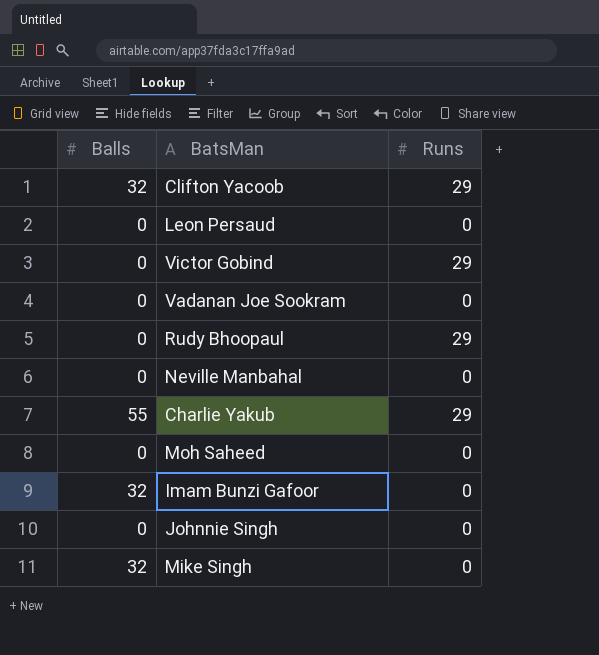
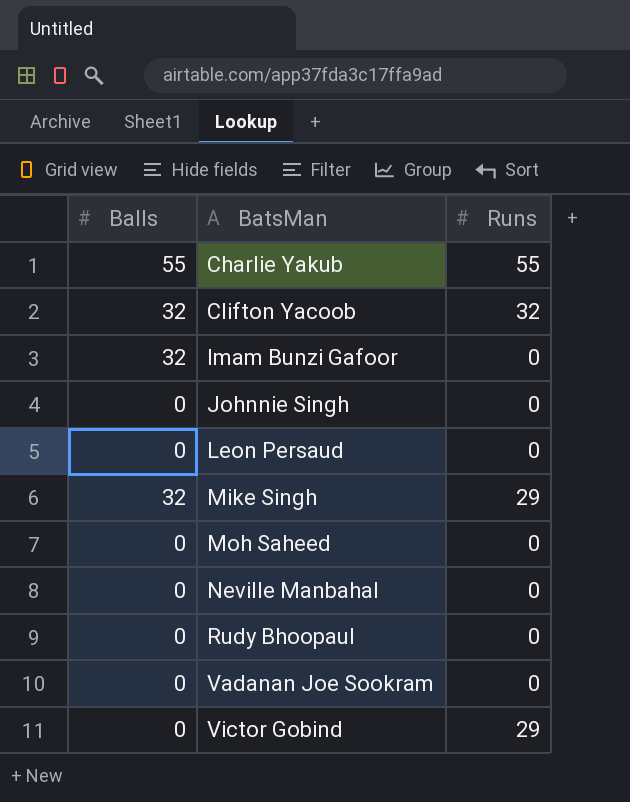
row order: none -> BatsMan ascending
Charlie Yakub | Runs: 29 -> 55
Clifton Yacoob | Runs: 29 -> 32
Mike Singh | Runs: 0 -> 29
Rudy Bhoopaul | Runs: 29 -> 0

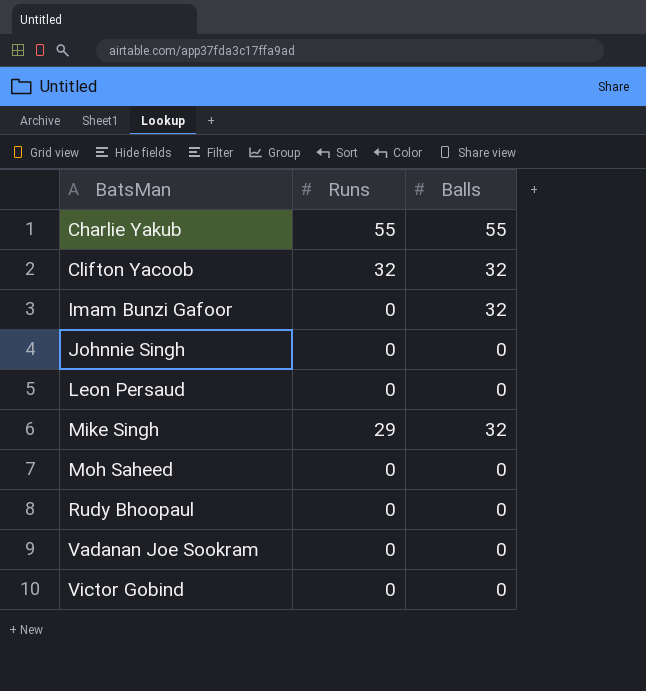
column Balls | position: 1 -> 3
row Neville Manbahal: 0 | 0 -> none
Victor Gobind | Runs: 29 -> 0

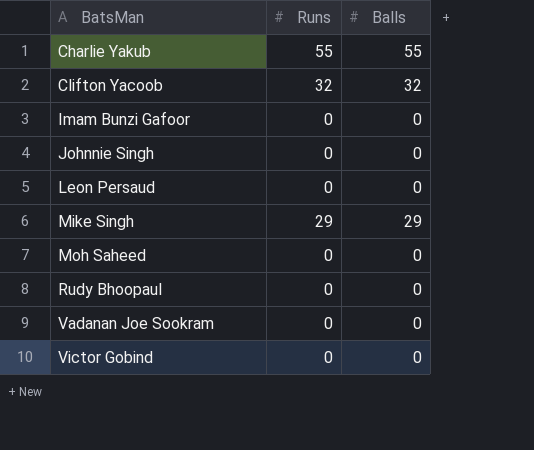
Imam Bunzi Gafoor | Balls: 32 -> 0
Mike Singh | Balls: 32 -> 29

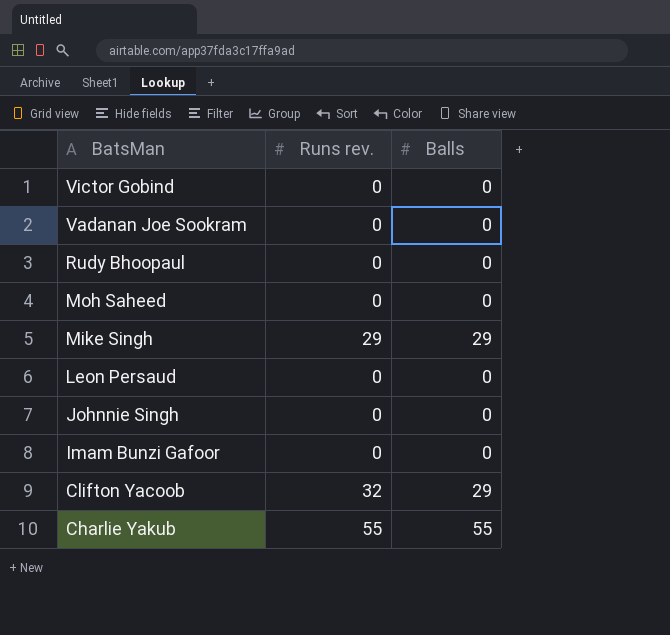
row order: BatsMan ascending -> BatsMan descending
column name: Runs -> Runs rev.
Clifton Yacoob | Balls: 32 -> 29

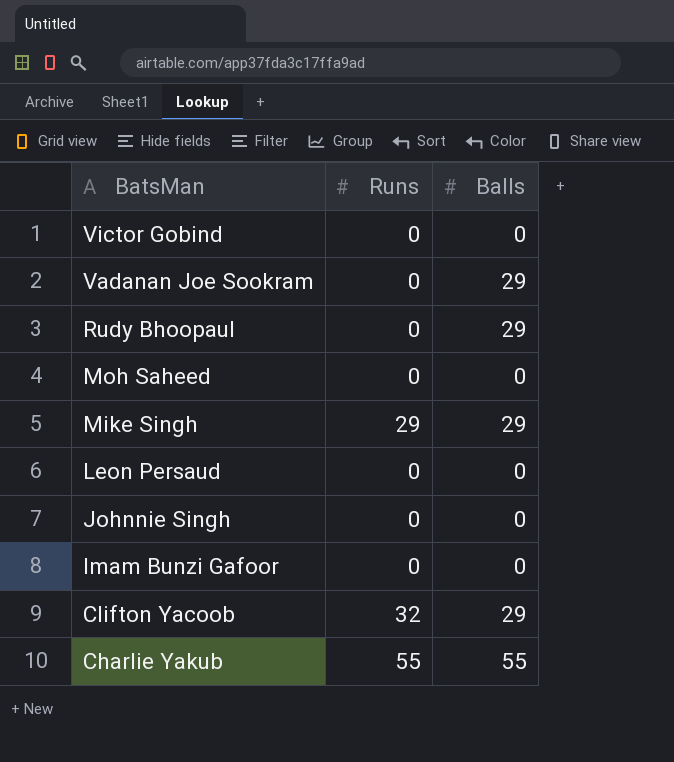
column name: Runs rev. -> Runs
Vadanan Joe Sookram | Balls: 0 -> 29
Rudy Bhoopaul | Balls: 0 -> 29

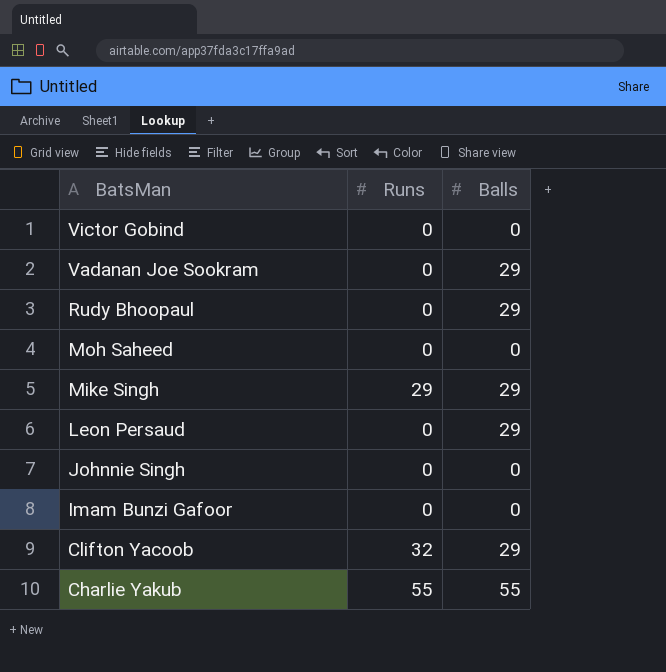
Leon Persaud | Balls: 0 -> 29

